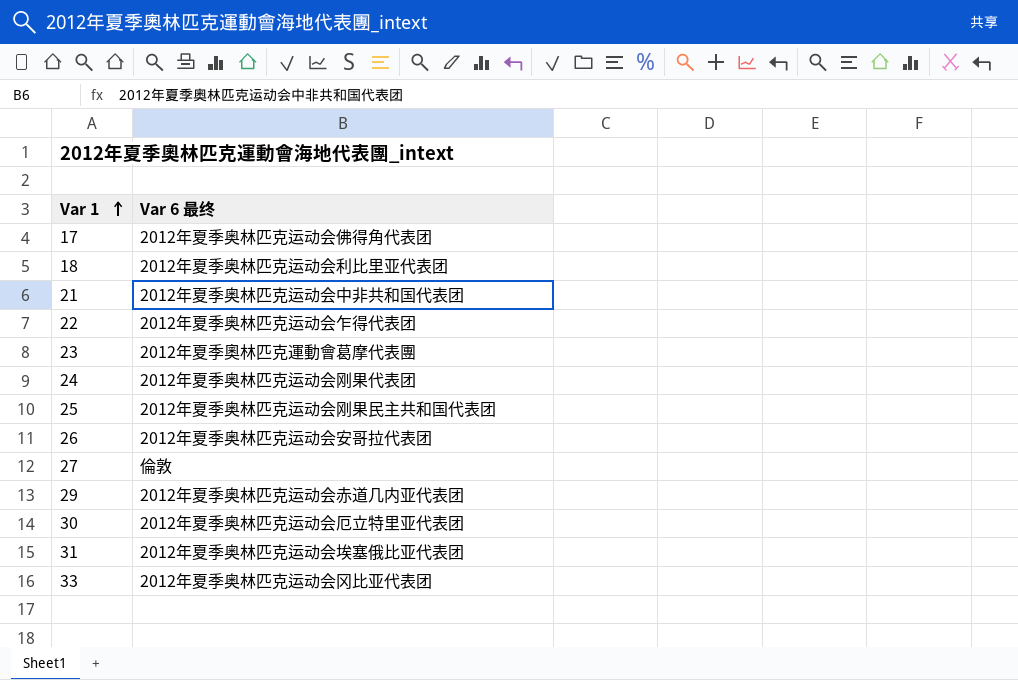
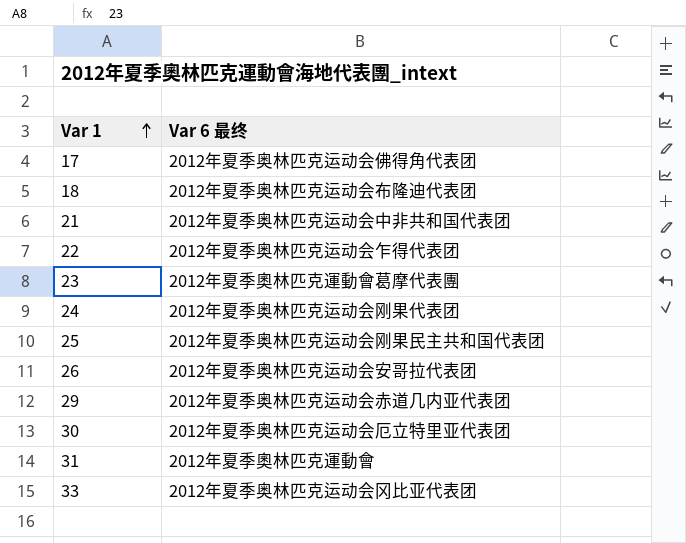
row 27: 倫敦 -> none
18 | Var 6 最终: 2012年夏季奥林匹克运动会利比里亚代表团 -> 2012年夏季奥林匹克运动会布隆迪代表团
31 | Var 6 最终: 2012年夏季奥林匹克运动会埃塞俄比亚代表团 -> 2012年夏季奧林匹克運動會

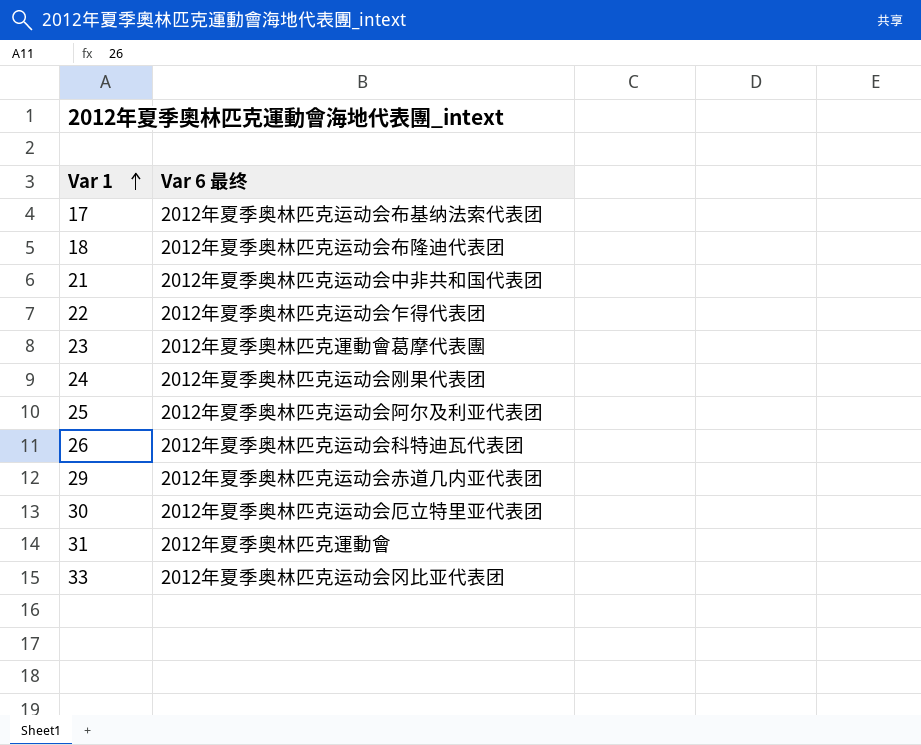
17 | Var 6 最终: 2012年夏季奥林匹克运动会佛得角代表团 -> 2012年夏季奥林匹克运动会布基纳法索代表团
25 | Var 6 最终: 2012年夏季奥林匹克运动会刚果民主共和国代表团 -> 2012年夏季奥林匹克运动会阿尔及利亚代表团
26 | Var 6 最终: 2012年夏季奥林匹克运动会安哥拉代表团 -> 2012年夏季奥林匹克运动会科特迪瓦代表团

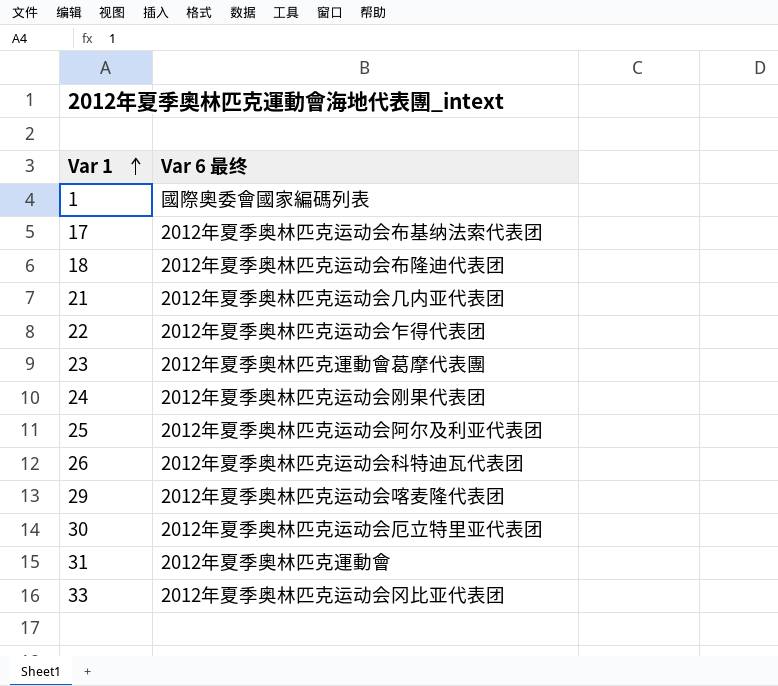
row 1: none -> 國際奧委會國家編碼列表
21 | Var 6 最终: 2012年夏季奥林匹克运动会中非共和国代表团 -> 2012年夏季奥林匹克运动会几内亚代表团
29 | Var 6 最终: 2012年夏季奥林匹克运动会赤道几内亚代表团 -> 2012年夏季奥林匹克运动会喀麦隆代表团

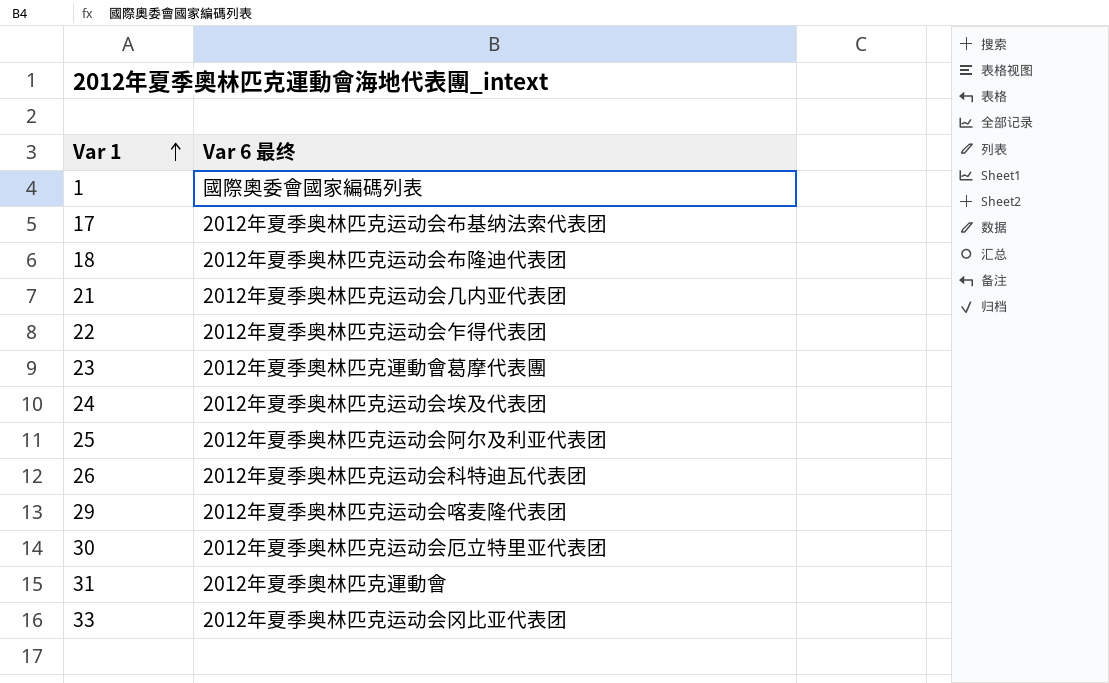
24 | Var 6 最终: 2012年夏季奥林匹克运动会刚果代表团 -> 2012年夏季奥林匹克运动会埃及代表团

